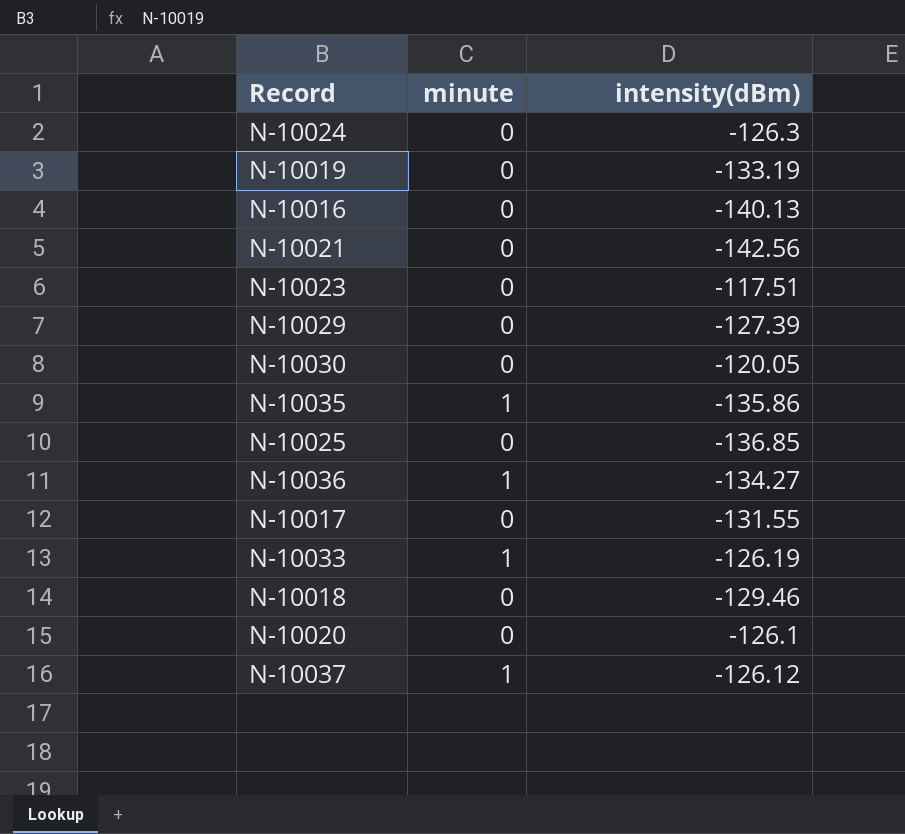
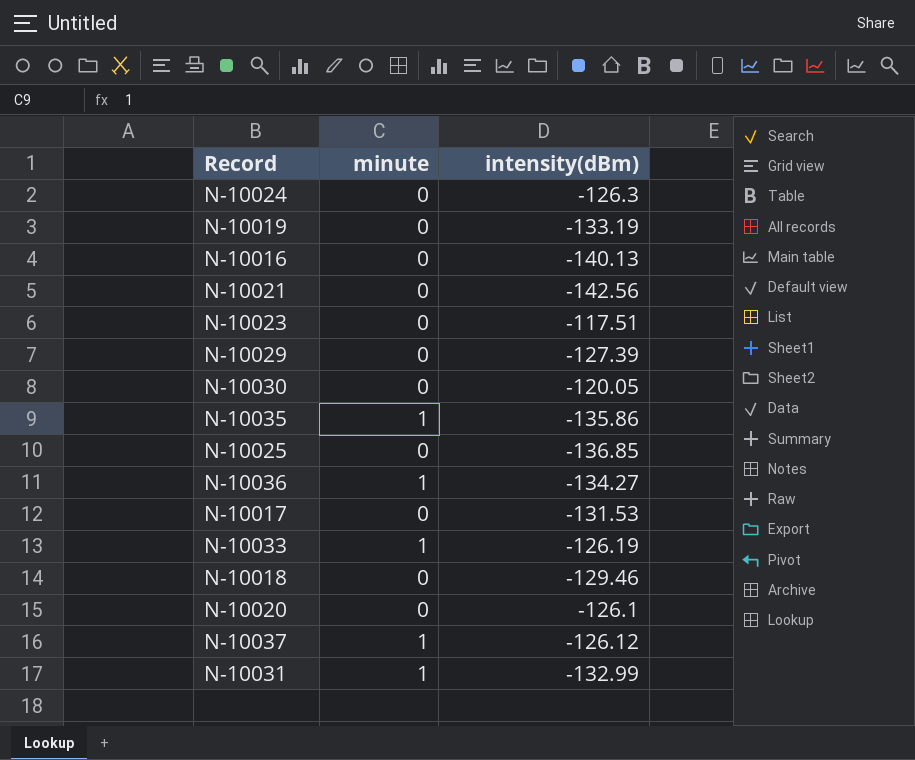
N-10017 | intensity(dBm): -131.55 -> -131.53
row N-10031: none -> 1 | -132.99

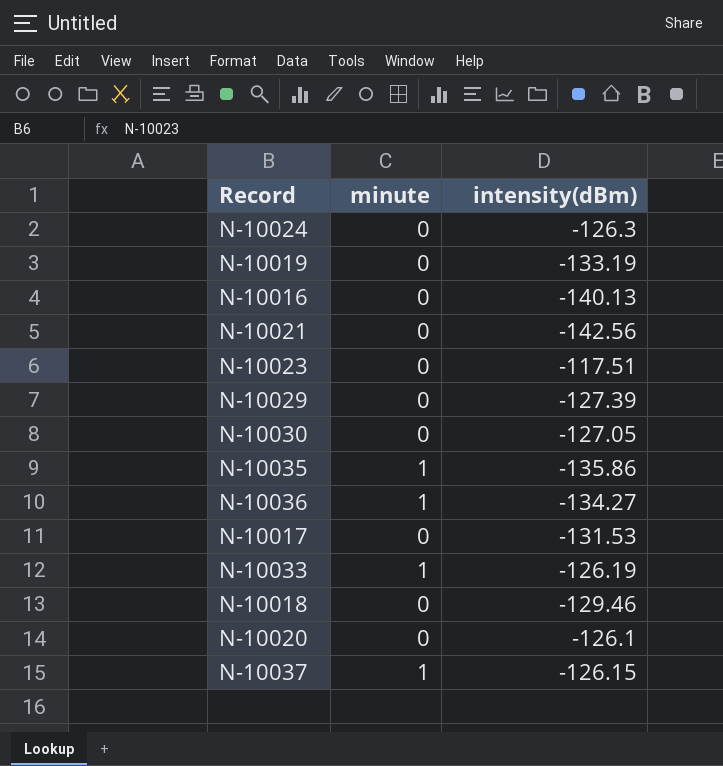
row N-10025: 0 | -136.85 -> none
row N-10031: 1 | -132.99 -> none
N-10030 | intensity(dBm): -120.05 -> -127.05
N-10037 | intensity(dBm): -126.12 -> -126.15

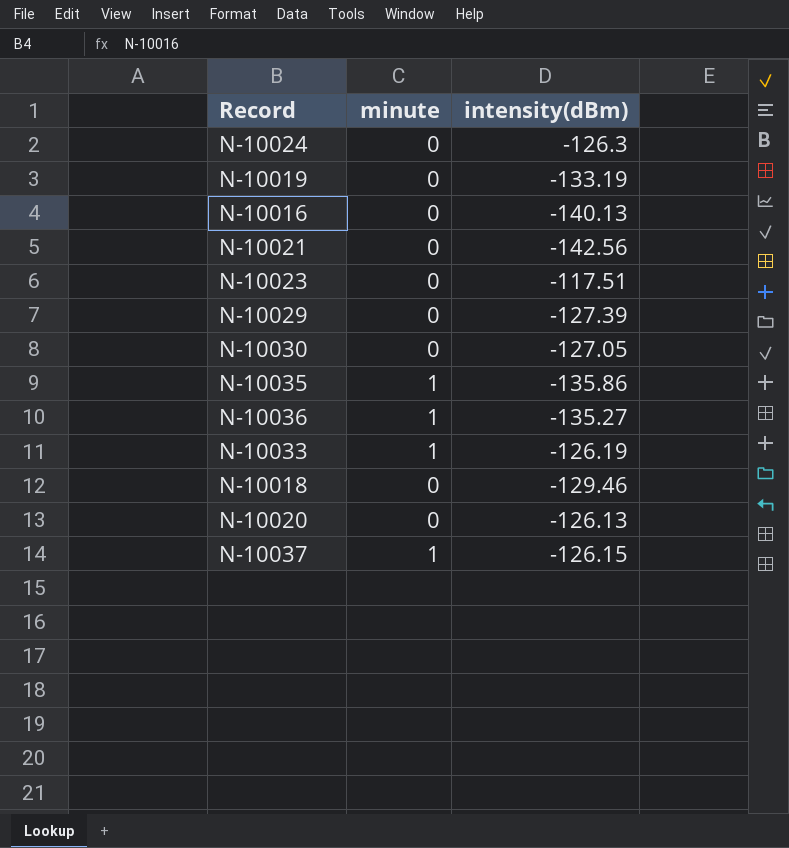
row N-10017: 0 | -131.53 -> none
N-10036 | intensity(dBm): -134.27 -> -135.27
N-10020 | intensity(dBm): -126.1 -> -126.13

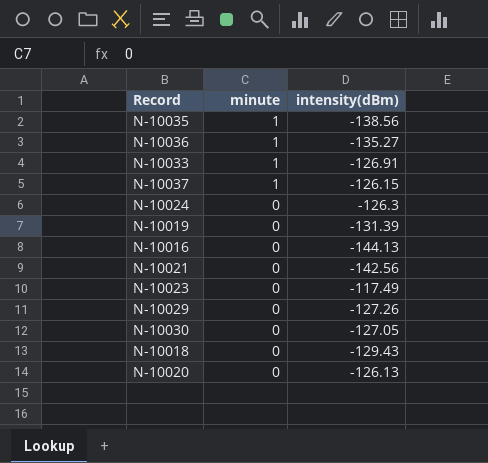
row order: none -> minute descending
N-10035 | intensity(dBm): -135.86 -> -138.56
N-10033 | intensity(dBm): -126.19 -> -126.91
N-10019 | intensity(dBm): -133.19 -> -131.39
N-10016 | intensity(dBm): -140.13 -> -144.13
N-10023 | intensity(dBm): -117.51 -> -117.49
N-10029 | intensity(dBm): -127.39 -> -127.26
N-10018 | intensity(dBm): -129.46 -> -129.43

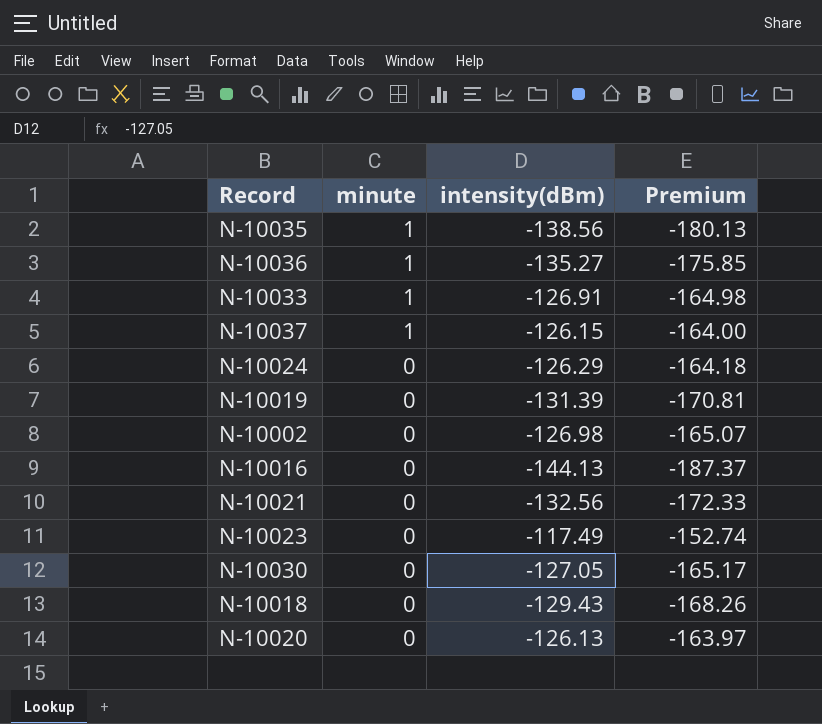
column Premium | formula: none -> [intensity(dBm)] * 1.3
row N-10029: 0 | -127.26 -> none
N-10024 | intensity(dBm): -126.3 -> -126.29
row N-10002: none -> 0 | -126.98 | -165.07
N-10021 | intensity(dBm): -142.56 -> -132.56

